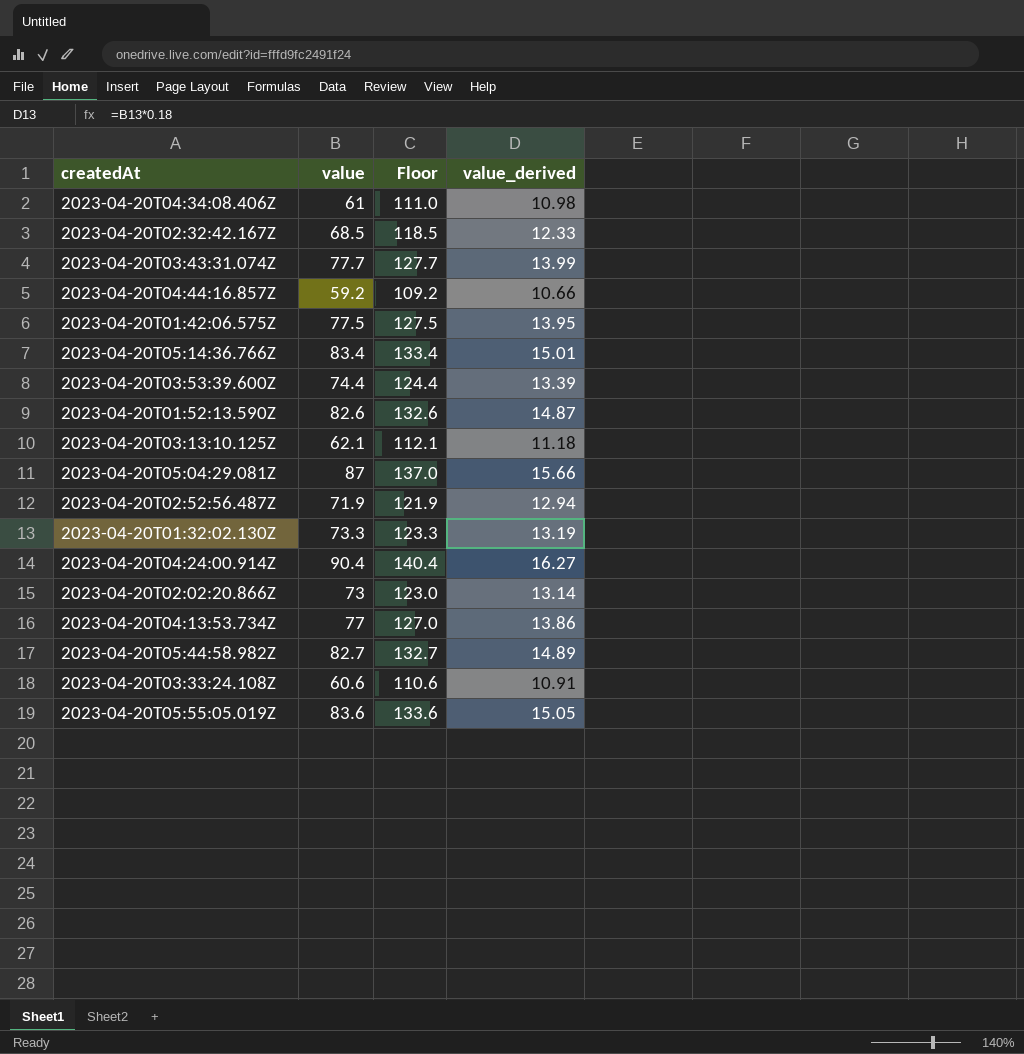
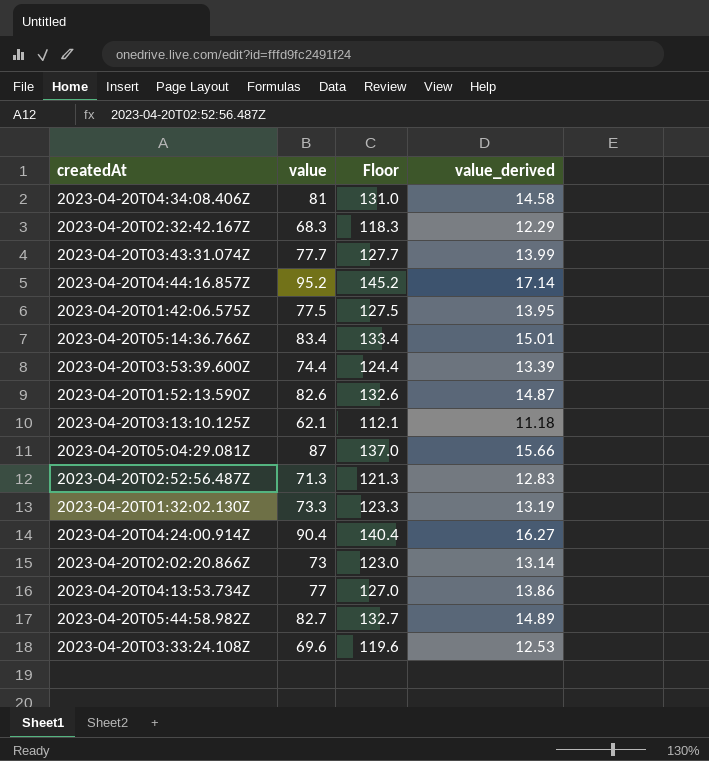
row 2023-04-20T05:55:05.019Z: 83.6 | 133.6 | 15.05 -> none
2023-04-20T04:34:08.406Z | value: 61 -> 81
2023-04-20T04:34:08.406Z | Floor: 111.0 -> 131.0
2023-04-20T04:34:08.406Z | value_derived: 10.98 -> 14.58
2023-04-20T02:32:42.167Z | value: 68.5 -> 68.3
2023-04-20T02:32:42.167Z | Floor: 118.5 -> 118.3
2023-04-20T02:32:42.167Z | value_derived: 12.33 -> 12.29
2023-04-20T04:44:16.857Z | value: 59.2 -> 95.2
2023-04-20T04:44:16.857Z | Floor: 109.2 -> 145.2
2023-04-20T04:44:16.857Z | value_derived: 10.66 -> 17.14
2023-04-20T02:52:56.487Z | value: 71.9 -> 71.3
2023-04-20T02:52:56.487Z | Floor: 121.9 -> 121.3
2023-04-20T02:52:56.487Z | value_derived: 12.94 -> 12.83
2023-04-20T03:33:24.108Z | value: 60.6 -> 69.6
2023-04-20T03:33:24.108Z | Floor: 110.6 -> 119.6
2023-04-20T03:33:24.108Z | value_derived: 10.91 -> 12.53

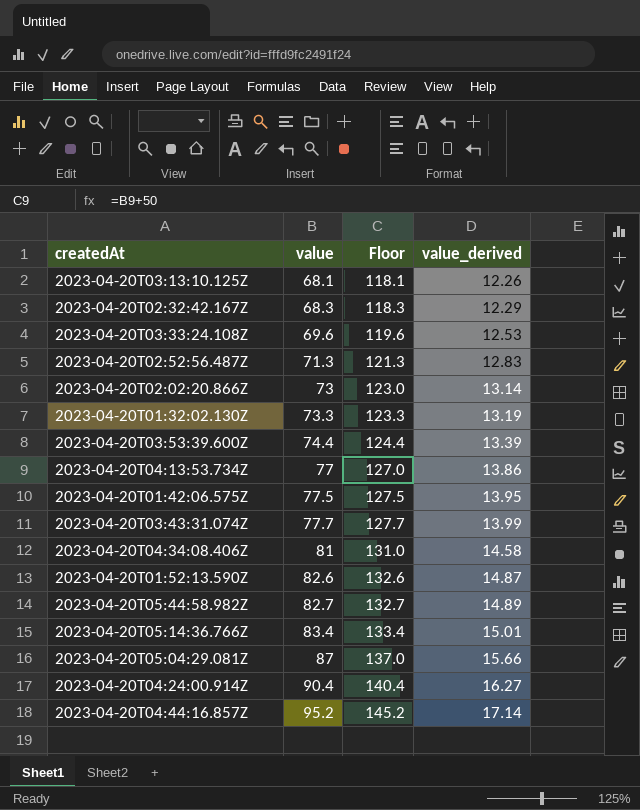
row order: none -> value ascending
2023-04-20T03:13:10.125Z | value: 62.1 -> 68.1
2023-04-20T03:13:10.125Z | Floor: 112.1 -> 118.1
2023-04-20T03:13:10.125Z | value_derived: 11.18 -> 12.26

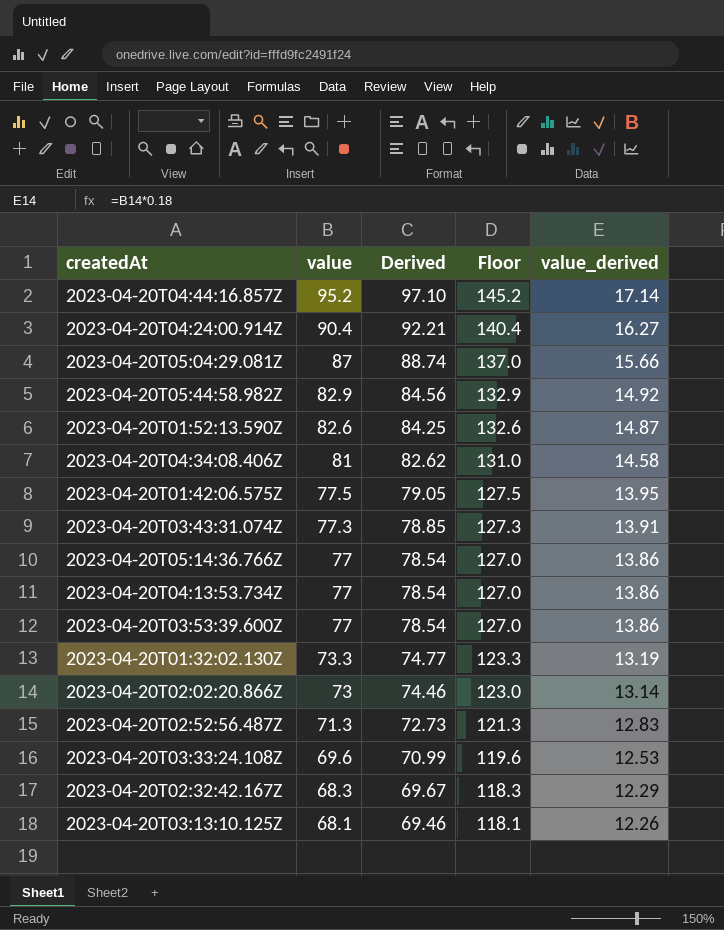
row order: value ascending -> value descending
column Derived | formula: none -> [value] * 1.02
2023-04-20T05:44:58.982Z | value: 82.7 -> 82.9
2023-04-20T05:44:58.982Z | Floor: 132.7 -> 132.9
2023-04-20T05:44:58.982Z | value_derived: 14.89 -> 14.92
2023-04-20T03:43:31.074Z | value: 77.7 -> 77.3
2023-04-20T03:43:31.074Z | Floor: 127.7 -> 127.3
2023-04-20T03:43:31.074Z | value_derived: 13.99 -> 13.91
2023-04-20T05:14:36.766Z | value: 83.4 -> 77
2023-04-20T05:14:36.766Z | Floor: 133.4 -> 127.0
2023-04-20T05:14:36.766Z | value_derived: 15.01 -> 13.86
2023-04-20T03:53:39.600Z | value: 74.4 -> 77
2023-04-20T03:53:39.600Z | Floor: 124.4 -> 127.0
2023-04-20T03:53:39.600Z | value_derived: 13.39 -> 13.86

